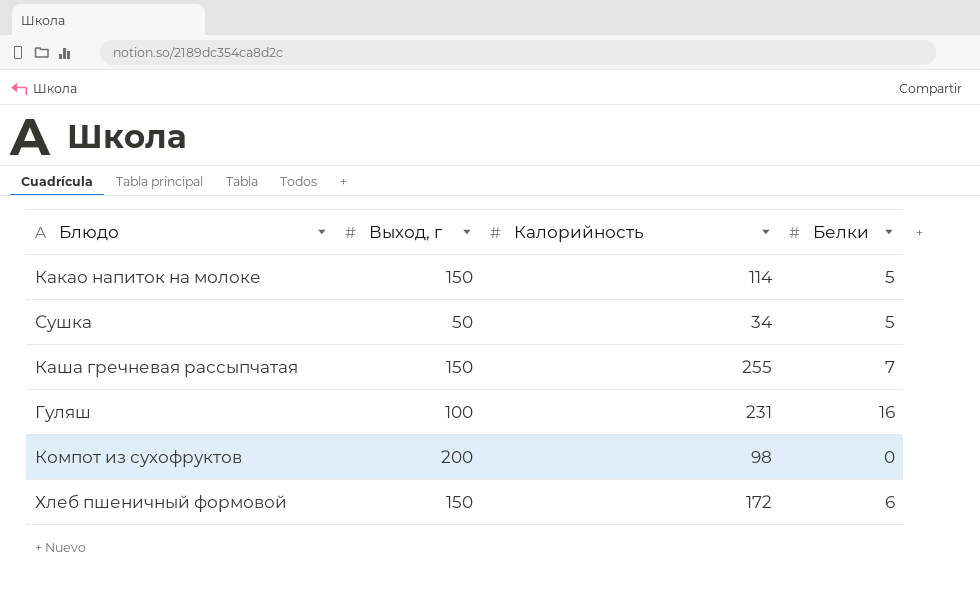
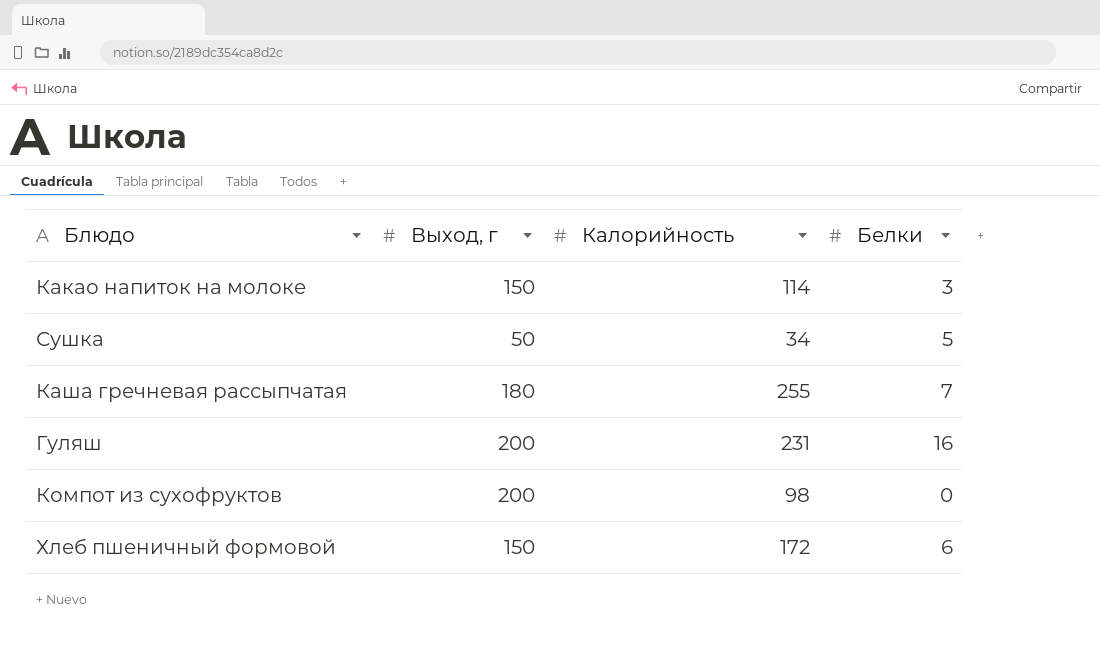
Какао напиток на молоке | Белки: 5 -> 3
Каша гречневая рассыпчатая | Выход, г: 150 -> 180
Гуляш | Выход, г: 100 -> 200

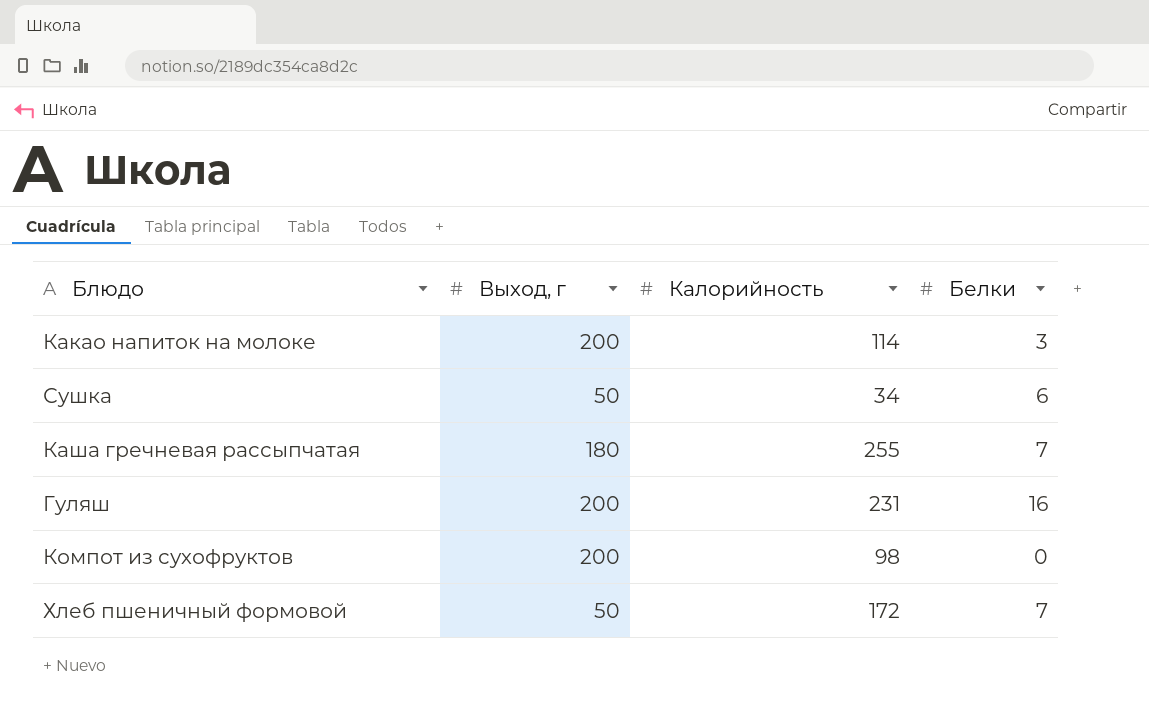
Какао напиток на молоке | Выход, г: 150 -> 200
Сушка | Белки: 5 -> 6
Хлеб пшеничный формовой | Выход, г: 150 -> 50
Хлеб пшеничный формовой | Белки: 6 -> 7

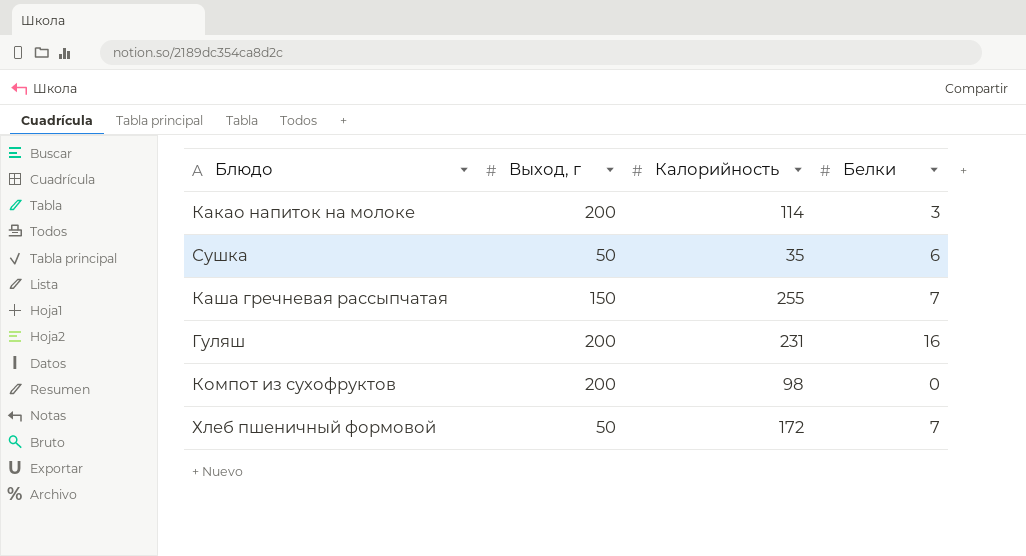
Сушка | Калорийность: 34 -> 35
Каша гречневая рассыпчатая | Выход, г: 180 -> 150

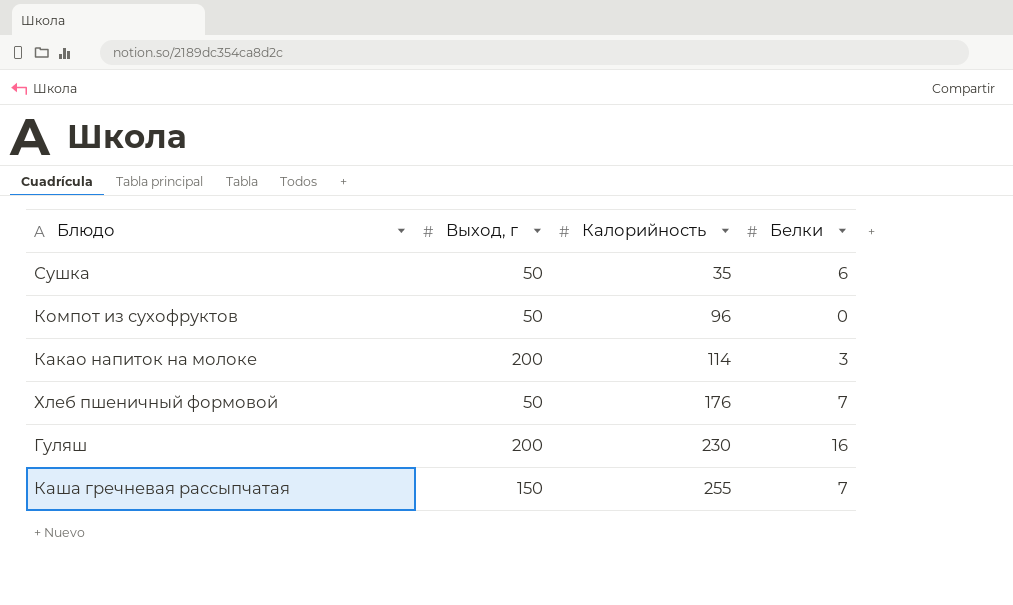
row order: none -> Калорийность ascending
Компот из сухофруктов | Выход, г: 200 -> 50
Компот из сухофруктов | Калорийность: 98 -> 96
Хлеб пшеничный формовой | Калорийность: 172 -> 176
Гуляш | Калорийность: 231 -> 230

